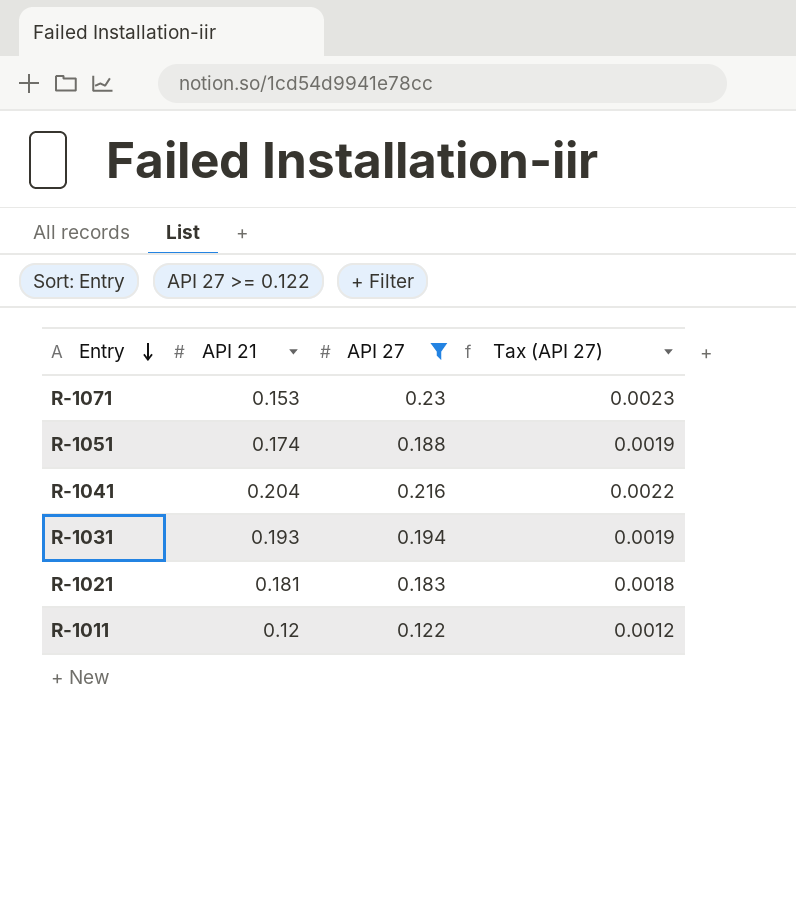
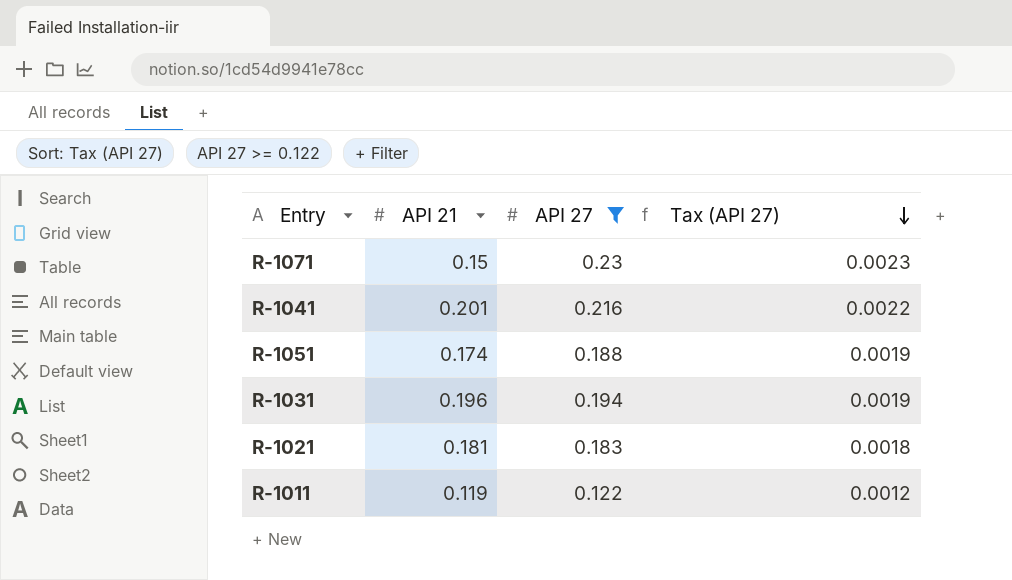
row order: Entry descending -> Tax (API 27) descending
R-1071 | API 21: 0.153 -> 0.15
R-1041 | API 21: 0.204 -> 0.201
R-1031 | API 21: 0.193 -> 0.196
R-1011 | API 21: 0.12 -> 0.119

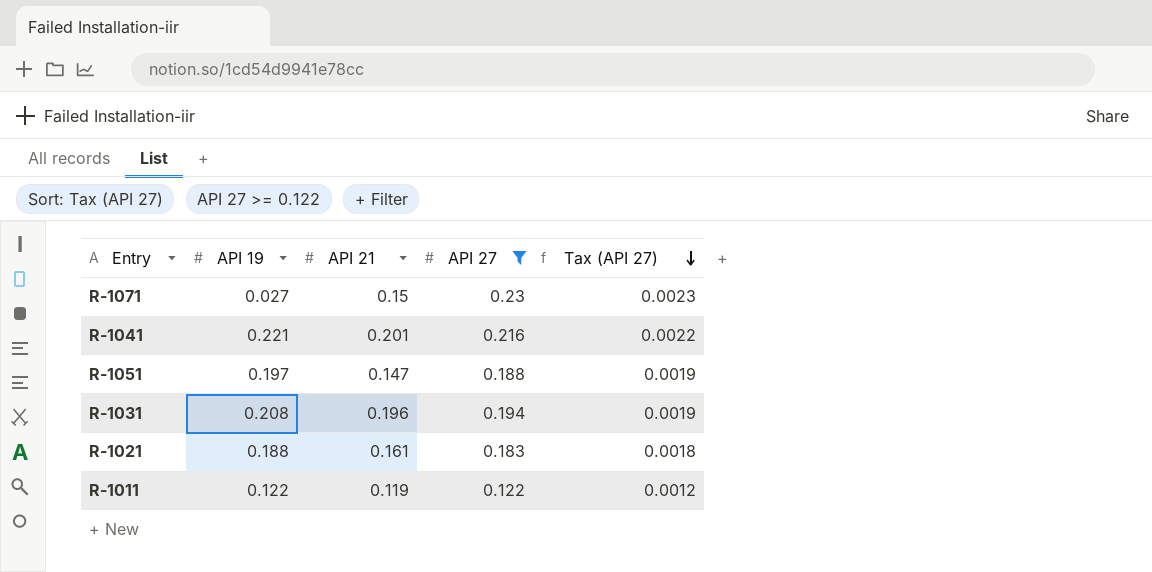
column API 19 | position: none -> 2
R-1051 | API 21: 0.174 -> 0.147
R-1021 | API 21: 0.181 -> 0.161

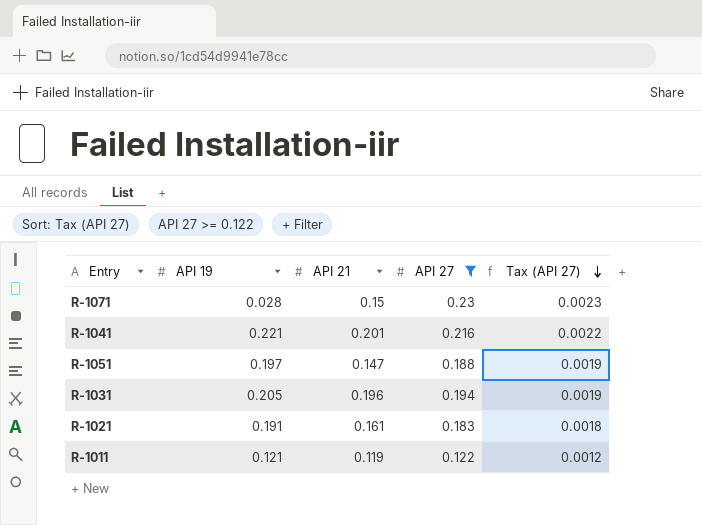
R-1071 | API 19: 0.027 -> 0.028
R-1031 | API 19: 0.208 -> 0.205
R-1021 | API 19: 0.188 -> 0.191
R-1011 | API 19: 0.122 -> 0.121

